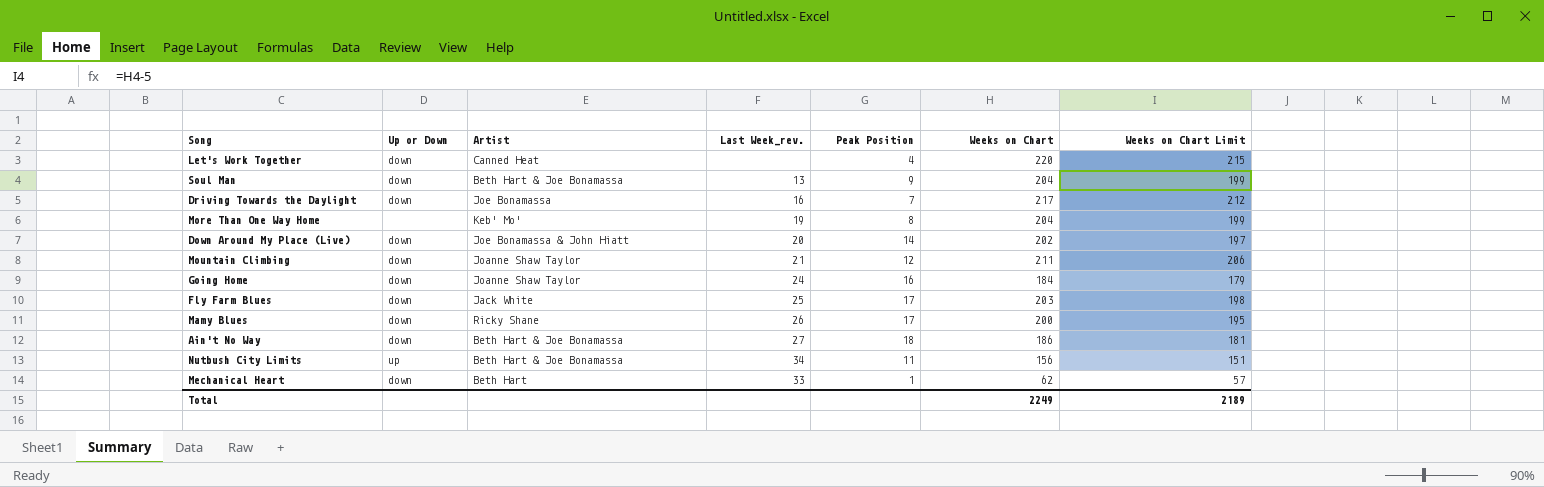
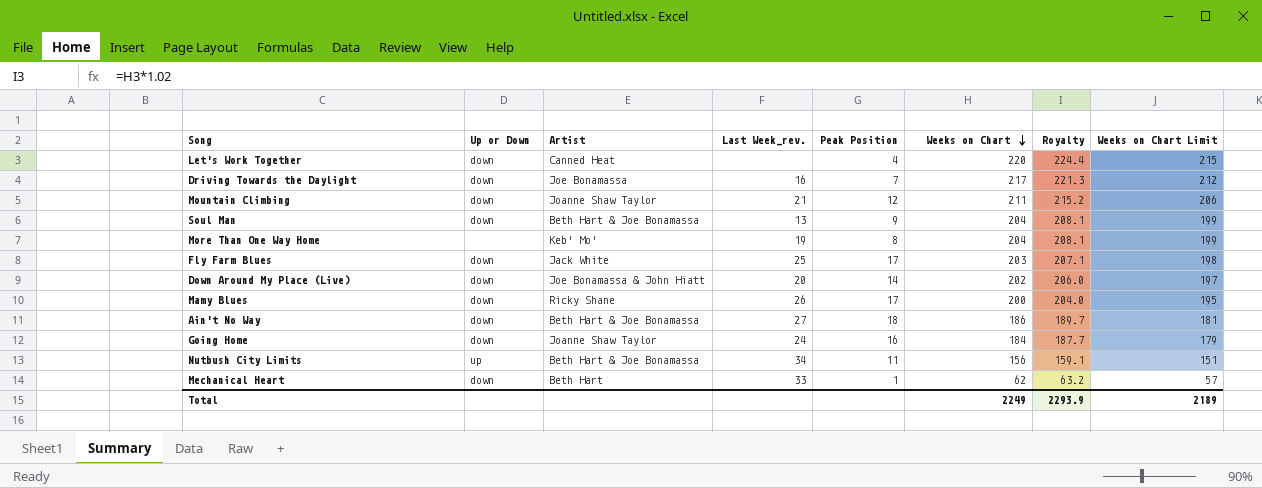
row order: none -> Weeks on Chart descending
column Royalty | formula: none -> [Weeks on Chart] * 1.02

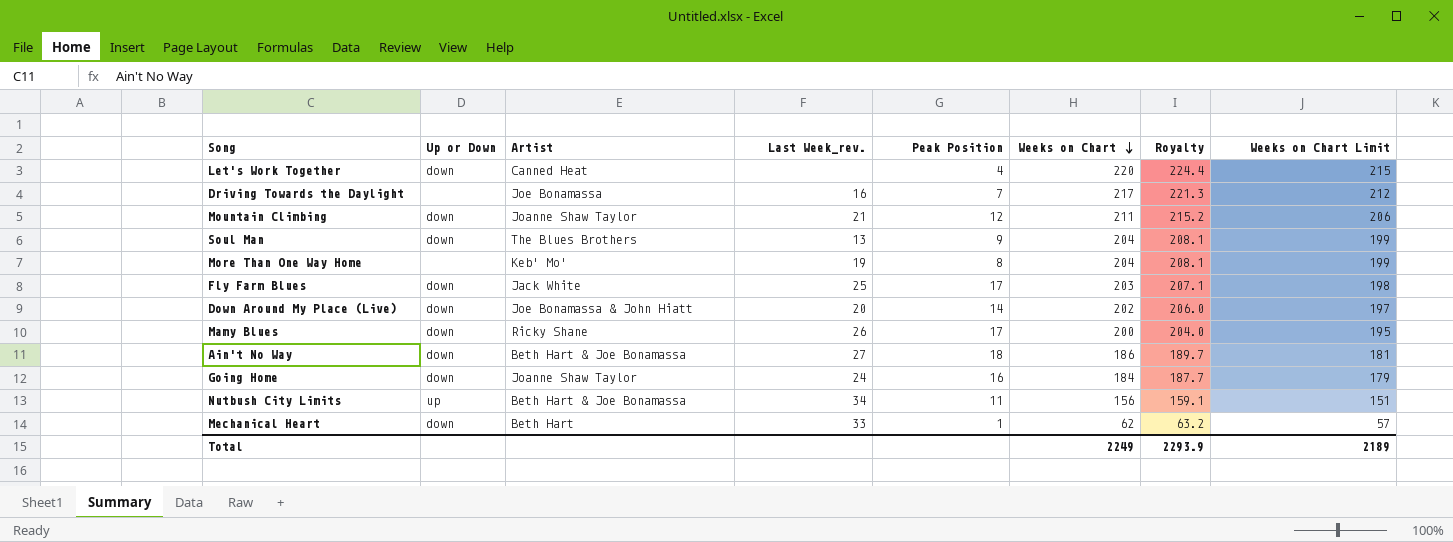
Driving Towards the Daylight | Up or Down: down -> none
Soul Man | Artist: Beth Hart & Joe Bonamassa -> The Blues Brothers

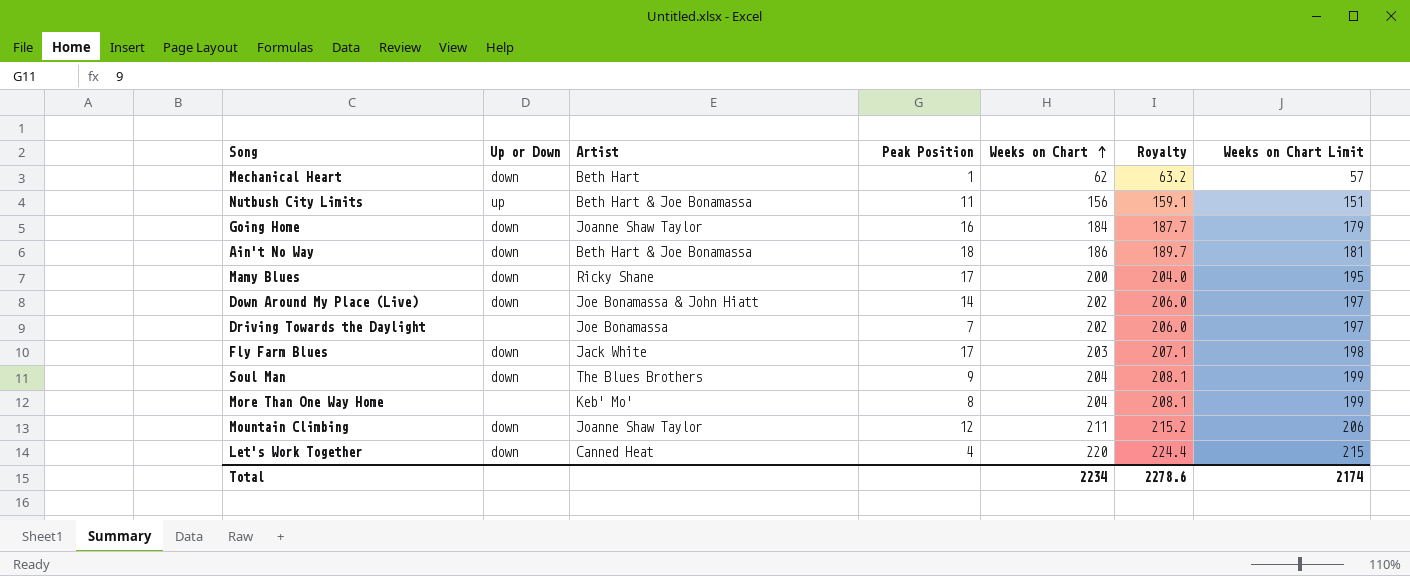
row order: Weeks on Chart descending -> Weeks on Chart ascending
column Last Week_rev. | position: 4 -> none
Driving Towards the Daylight | Weeks on Chart: 217 -> 202
Driving Towards the Daylight | Royalty: 221.3 -> 206.0
Driving Towards the Daylight | Weeks on Chart Limit: 212 -> 197
Total | Weeks on Chart: 2249 -> 2234
Total | Royalty: 2293.9 -> 2278.6
Total | Weeks on Chart Limit: 2189 -> 2174

